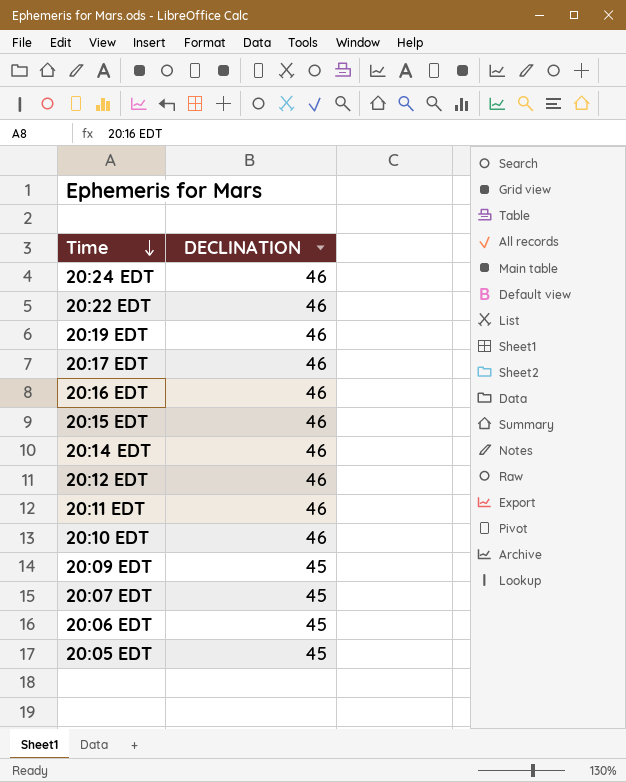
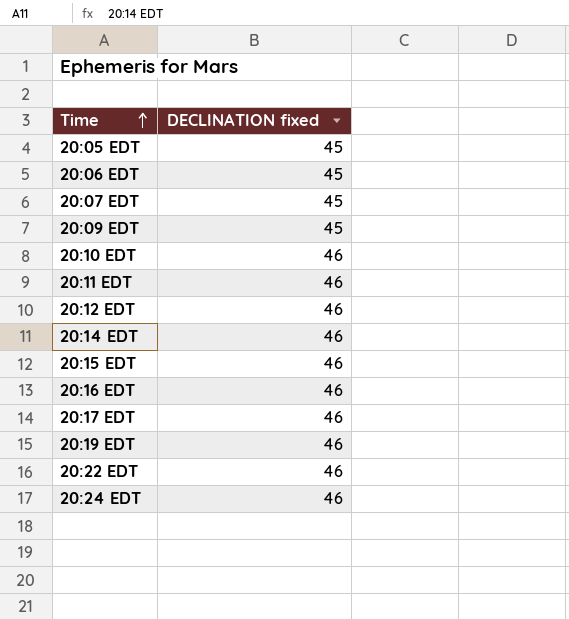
row order: Time descending -> Time ascending
column name: DECLINATION -> DECLINATION fixed

